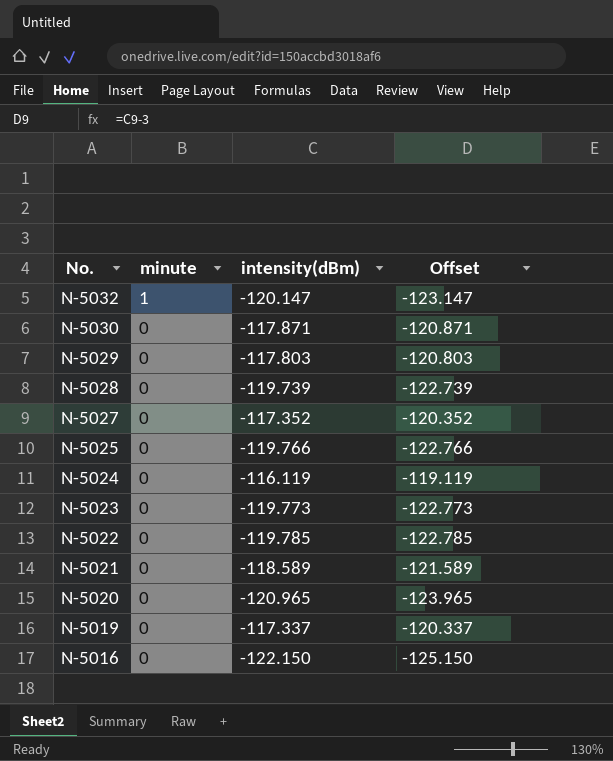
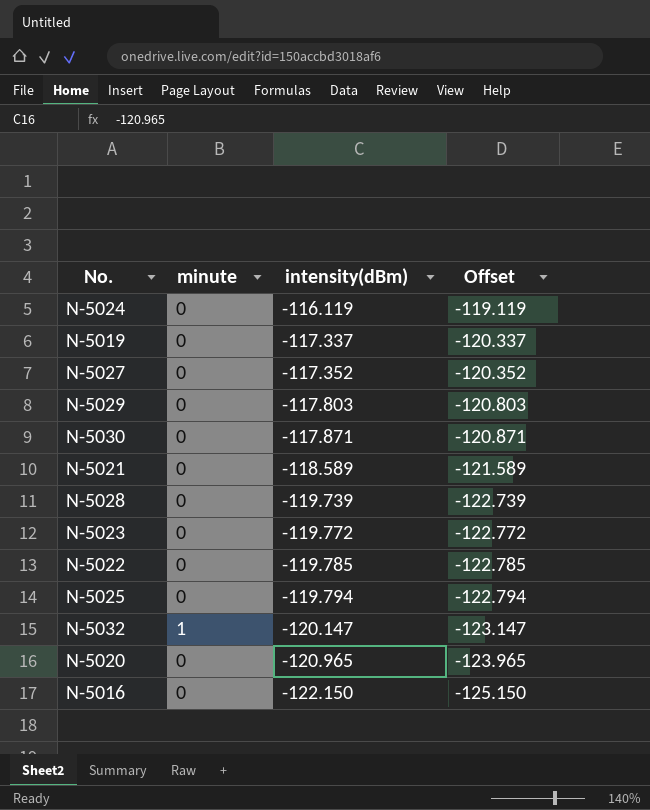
row order: No. descending -> intensity(dBm) descending
N-5023 | intensity(dBm): -119.773 -> -119.772
N-5023 | Offset: -122.773 -> -122.772
N-5025 | intensity(dBm): -119.766 -> -119.794
N-5025 | Offset: -122.766 -> -122.794

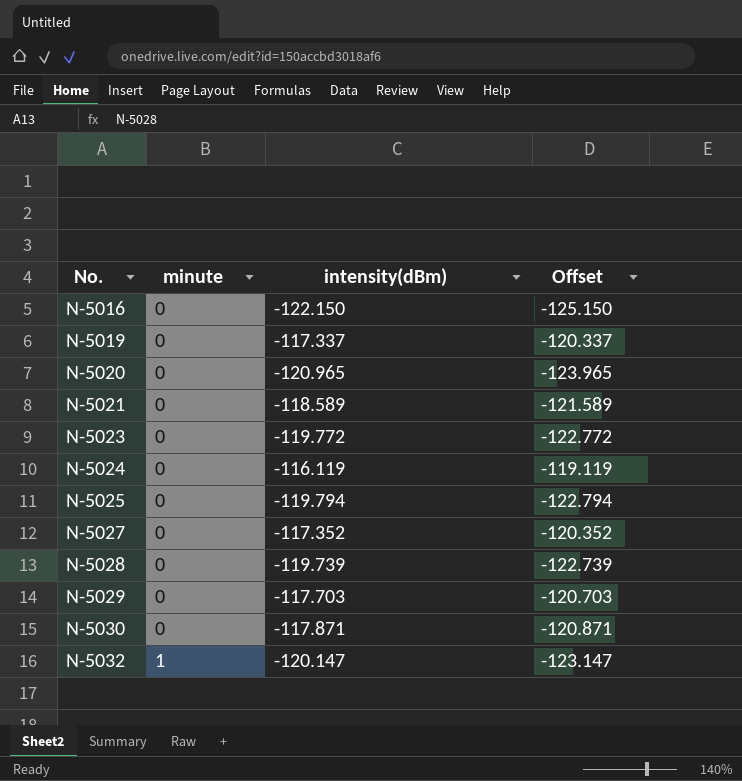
row order: intensity(dBm) descending -> No. ascending
row N-5022: 0 | -119.785 | -122.785 -> none
N-5029 | intensity(dBm): -117.803 -> -117.703
N-5029 | Offset: -120.803 -> -120.703

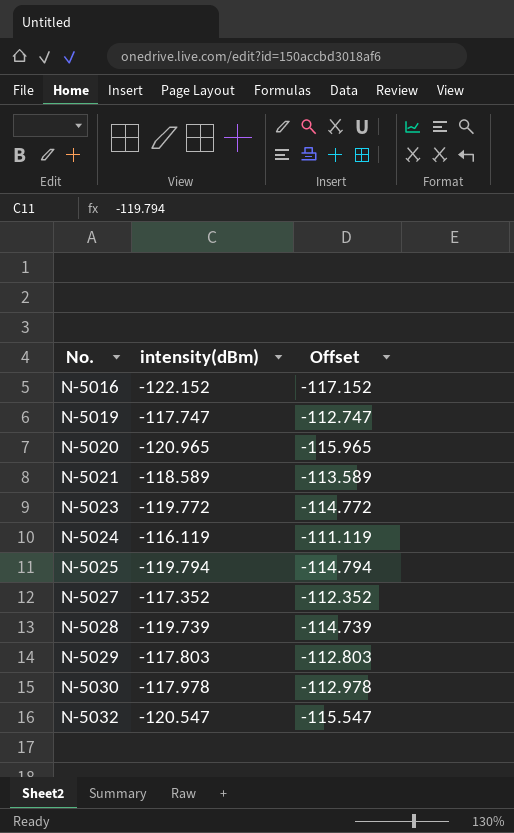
column minute | position: 2 -> none
column Offset | formula: [intensity(dBm)] - 3 -> [intensity(dBm)] + 5
N-5016 | intensity(dBm): -122.150 -> -122.152
N-5019 | intensity(dBm): -117.337 -> -117.747
N-5029 | intensity(dBm): -117.703 -> -117.803
N-5030 | intensity(dBm): -117.871 -> -117.978
N-5032 | intensity(dBm): -120.147 -> -120.547

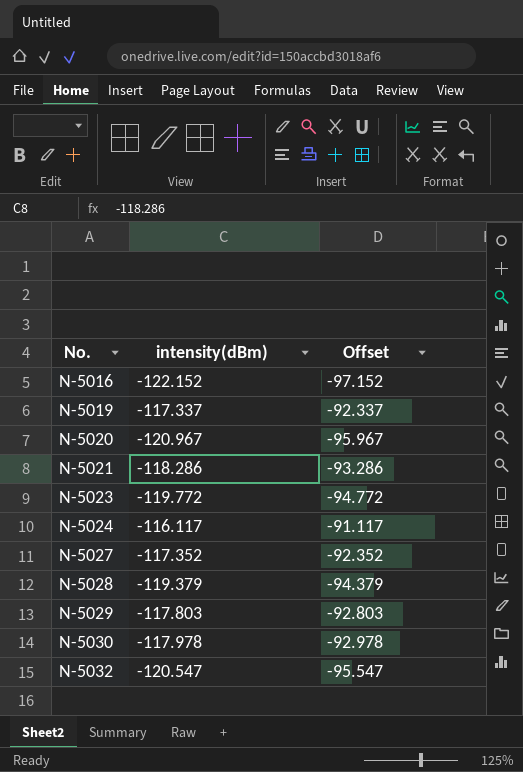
column Offset | formula: [intensity(dBm)] + 5 -> [intensity(dBm)] + 25
row N-5025: -119.794 | -114.794 -> none
N-5019 | intensity(dBm): -117.747 -> -117.337
N-5020 | intensity(dBm): -120.965 -> -120.967
N-5021 | intensity(dBm): -118.589 -> -118.286
N-5024 | intensity(dBm): -116.119 -> -116.117
N-5028 | intensity(dBm): -119.739 -> -119.379

